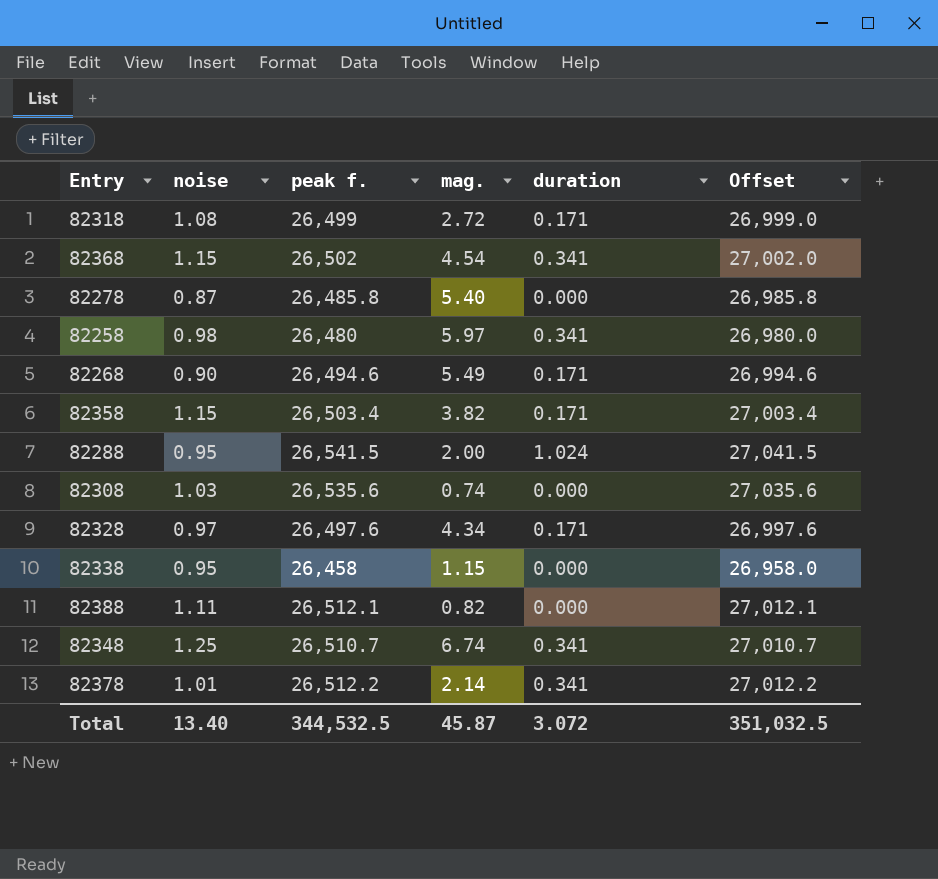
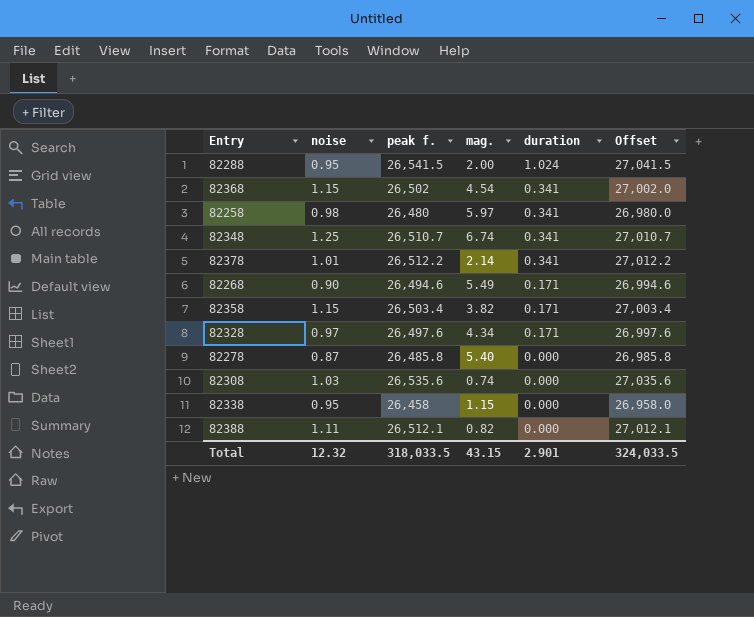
row order: none -> duration descending
row 82318: 1.08 | 26,499 | 2.72 | 0.171 | 26,999.0 -> none
Total | noise: 13.40 -> 12.32
Total | peak f.: 344,532.5 -> 318,033.5
Total | mag.: 45.87 -> 43.15
Total | duration: 3.072 -> 2.901
Total | Offset: 351,032.5 -> 324,033.5

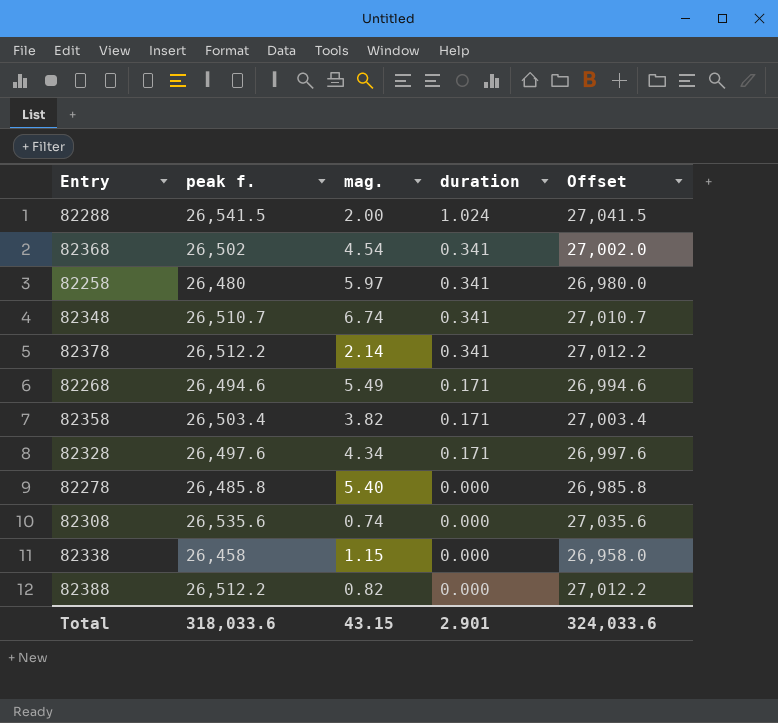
column noise | position: 2 -> none
82388 | peak f.: 26,512.1 -> 26,512.2
82388 | Offset: 27,012.1 -> 27,012.2
Total | peak f.: 318,033.5 -> 318,033.6
Total | Offset: 324,033.5 -> 324,033.6

